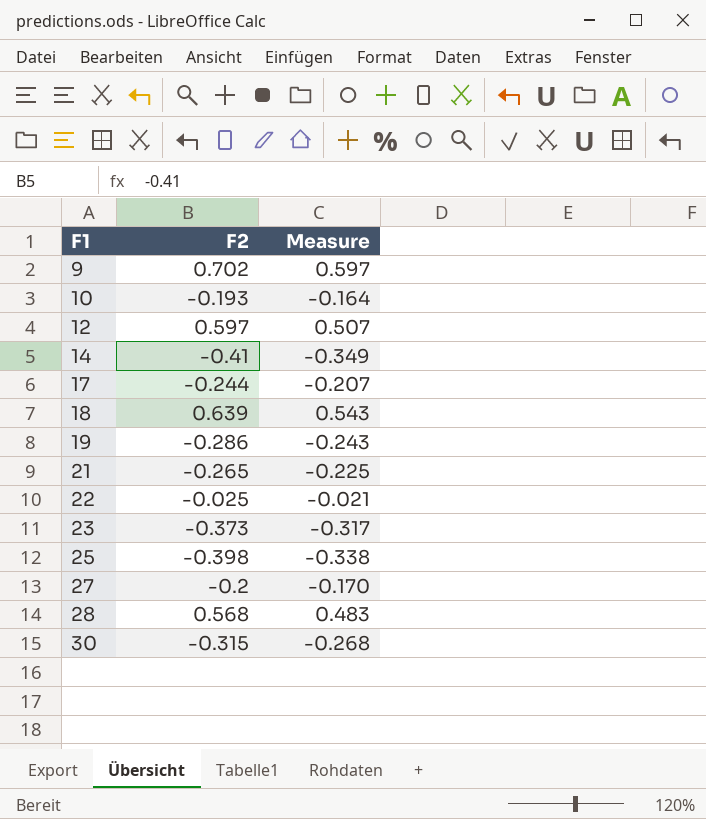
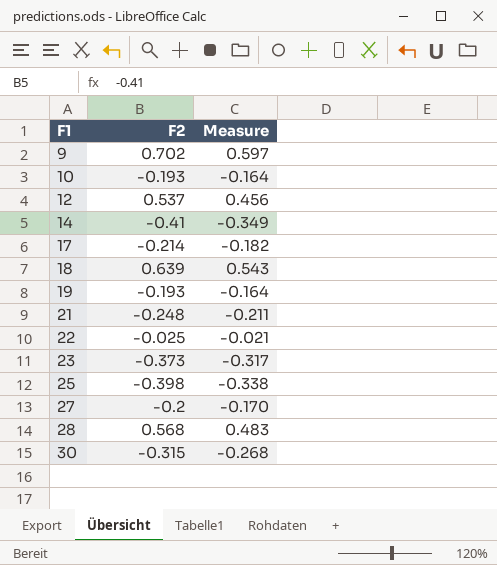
12 | F2: 0.597 -> 0.537
12 | Measure: 0.507 -> 0.456
17 | F2: -0.244 -> -0.214
17 | Measure: -0.207 -> -0.182
19 | F2: -0.286 -> -0.193
19 | Measure: -0.243 -> -0.164
21 | F2: -0.265 -> -0.248
21 | Measure: -0.225 -> -0.211

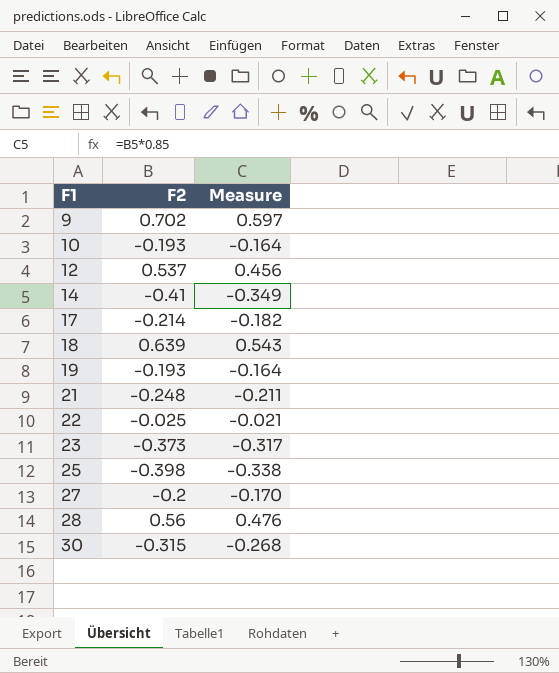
28 | F2: 0.568 -> 0.56
28 | Measure: 0.483 -> 0.476

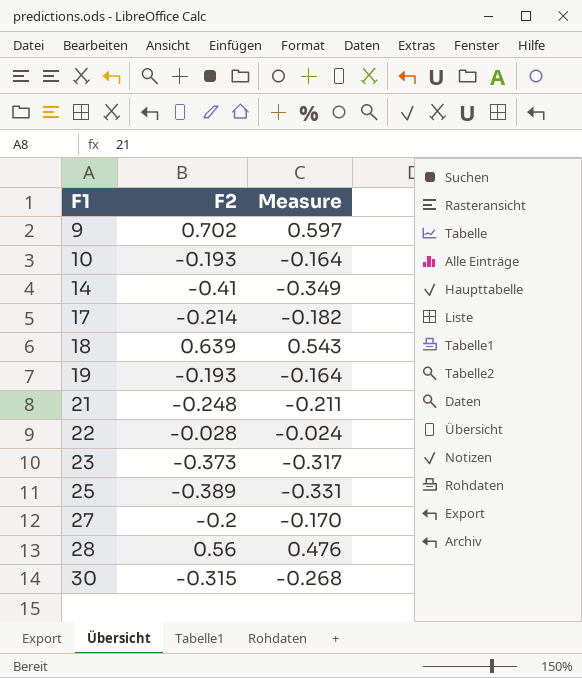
row 12: 0.537 | 0.456 -> none
22 | F2: -0.025 -> -0.028
22 | Measure: -0.021 -> -0.024
25 | F2: -0.398 -> -0.389
25 | Measure: -0.338 -> -0.331

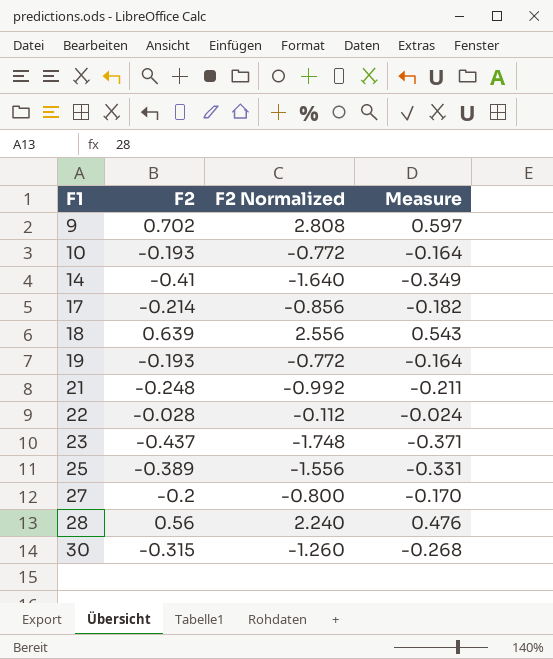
column F2 Normalized | formula: none -> [F2] * 4
23 | F2: -0.373 -> -0.437
23 | Measure: -0.317 -> -0.371

